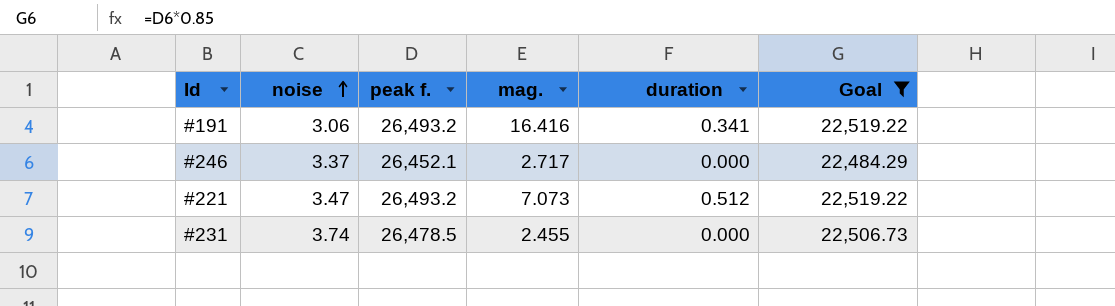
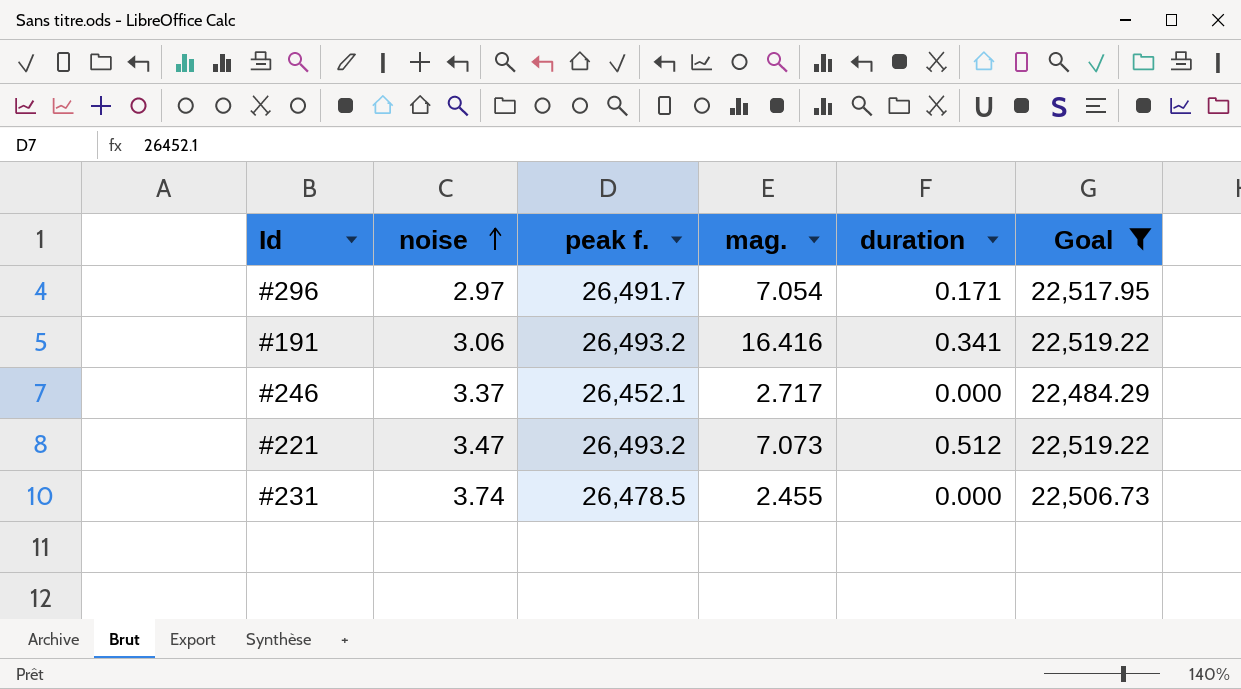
row #296: none -> 2.97 | 26,491.7 | 7.054 | 0.171 | 22,517.95

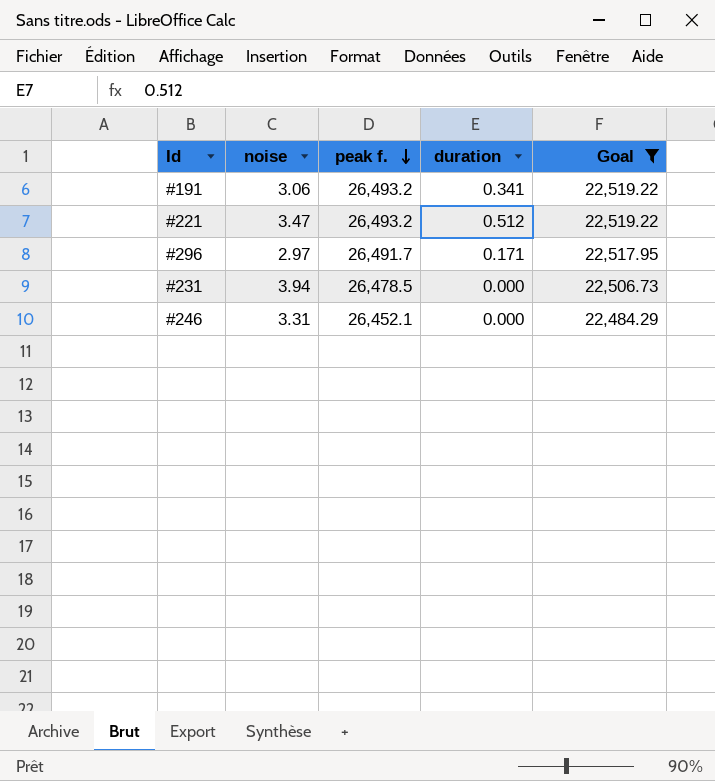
row order: noise ascending -> peak f. descending
column mag. | position: 4 -> none
#231 | noise: 3.74 -> 3.94
#246 | noise: 3.37 -> 3.31

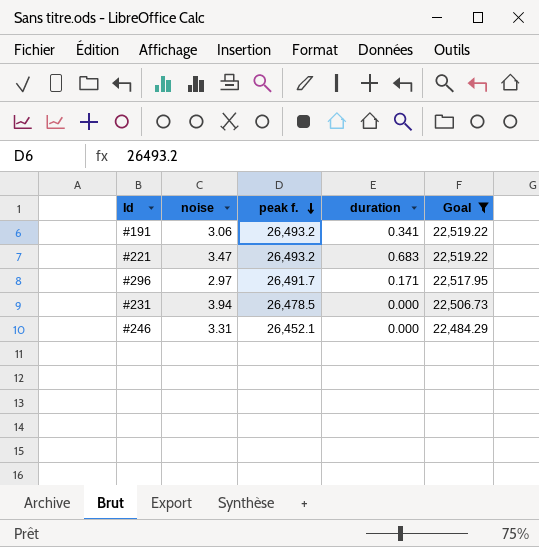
#221 | duration: 0.512 -> 0.683

